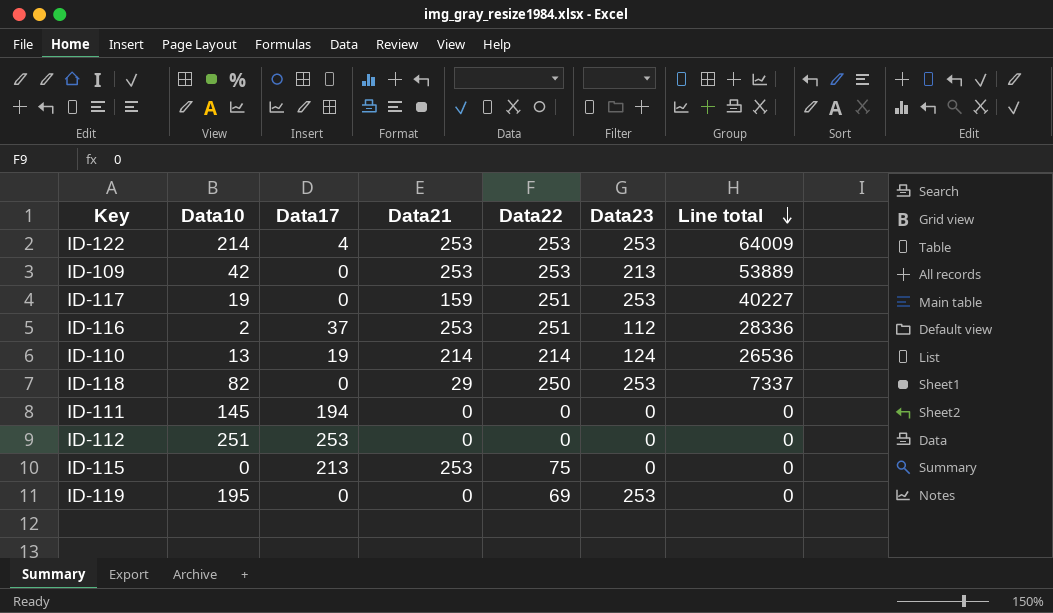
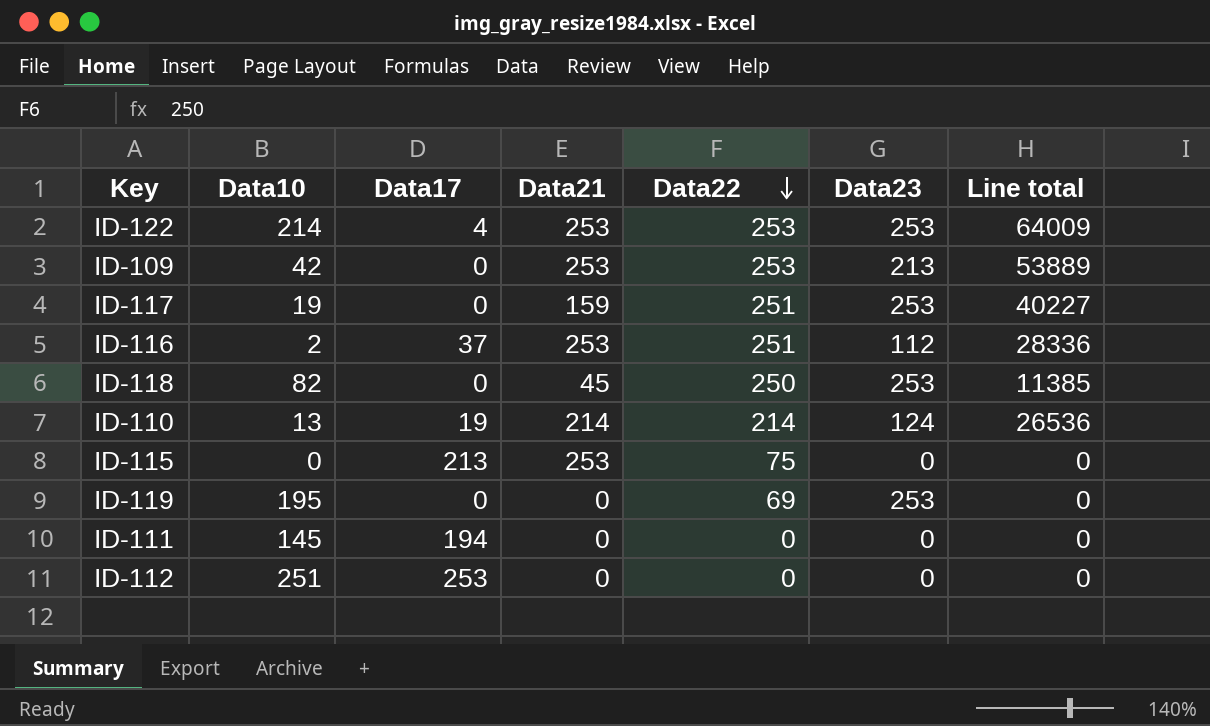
row order: Line total descending -> Data22 descending
ID-118 | Data21: 29 -> 45
ID-118 | Line total: 7337 -> 11385

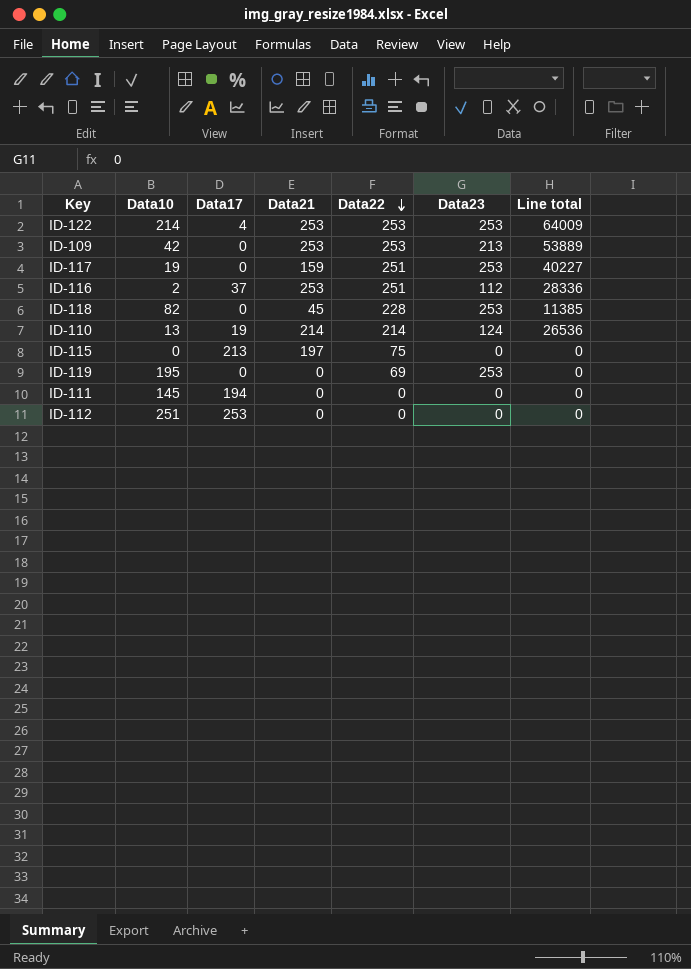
ID-118 | Data22: 250 -> 228
ID-115 | Data21: 253 -> 197

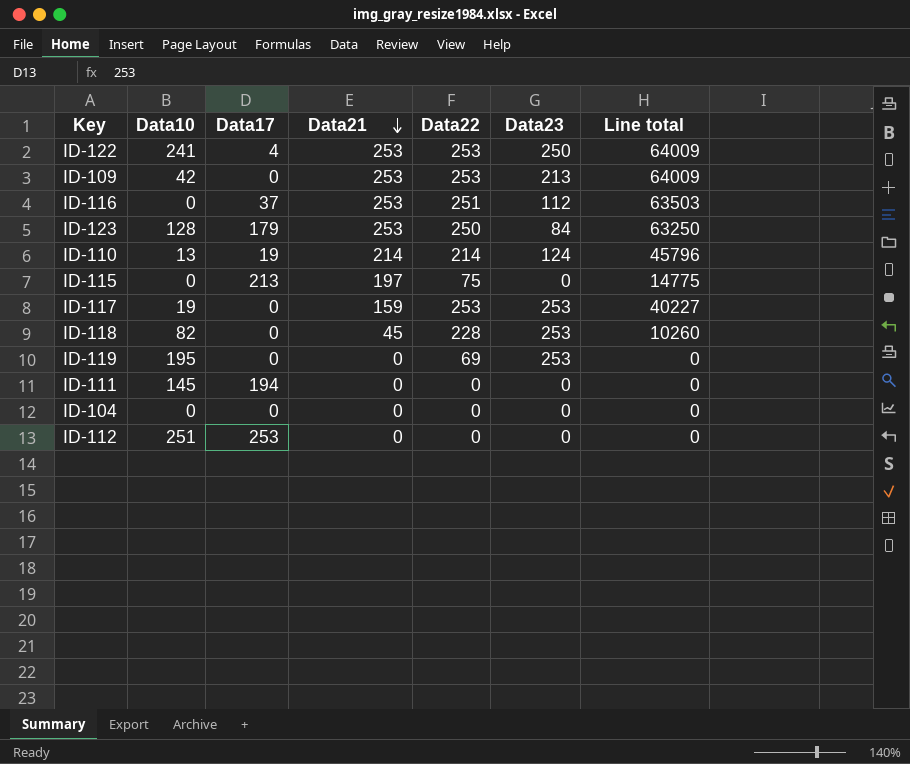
row order: Data22 descending -> Data21 descending
column Line total | formula: [Data21] * [Data23] -> [Data21] * [Data22]
ID-122 | Data10: 214 -> 241
ID-122 | Data23: 253 -> 250
ID-116 | Data10: 2 -> 0
row ID-123: none -> 128 | 179 | 253 | 250 | 84 | 63250
ID-117 | Data22: 251 -> 253
row ID-104: none -> 0 | 0 | 0 | 0 | 0 | 0

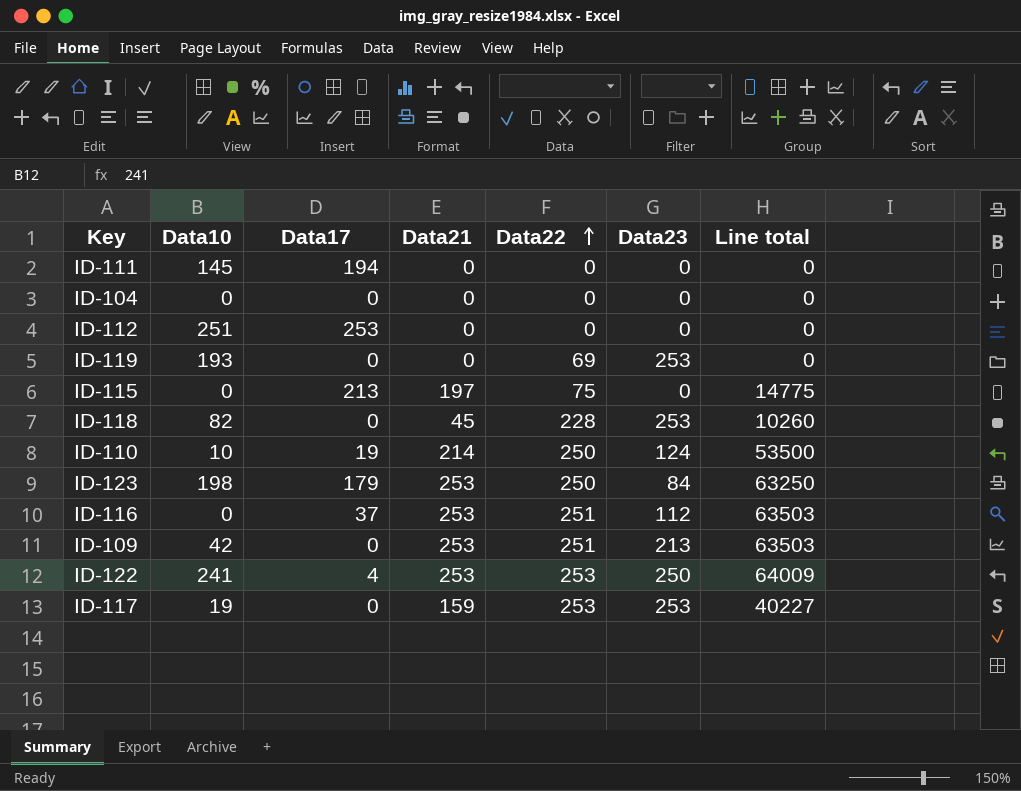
row order: Data21 descending -> Data22 ascending
ID-119 | Data10: 195 -> 193
ID-110 | Data10: 13 -> 10
ID-110 | Data22: 214 -> 250
ID-110 | Line total: 45796 -> 53500
ID-123 | Data10: 128 -> 198
ID-109 | Data22: 253 -> 251
ID-109 | Line total: 64009 -> 63503

